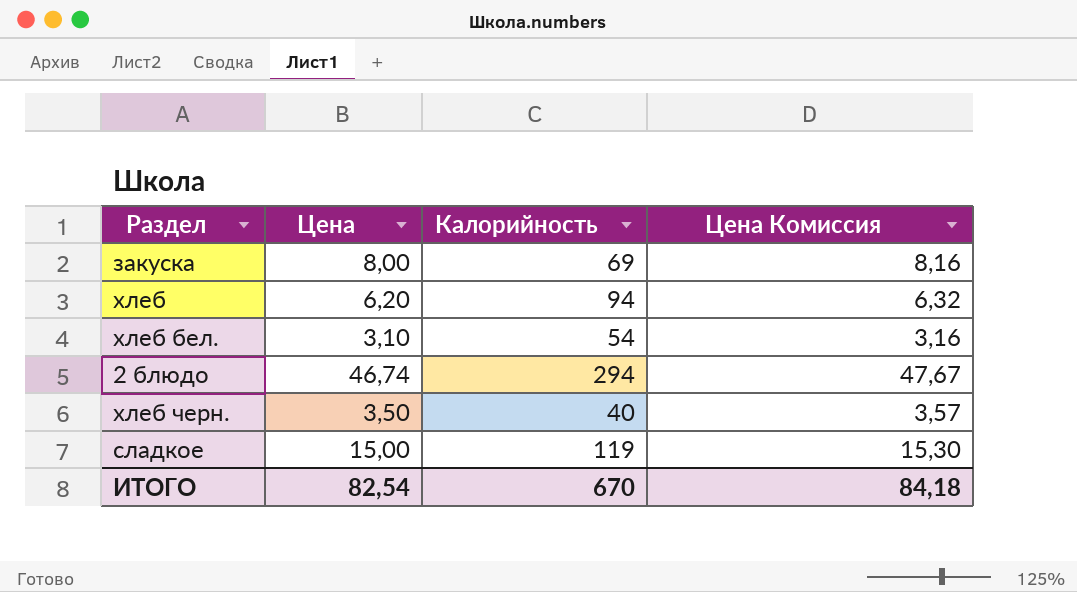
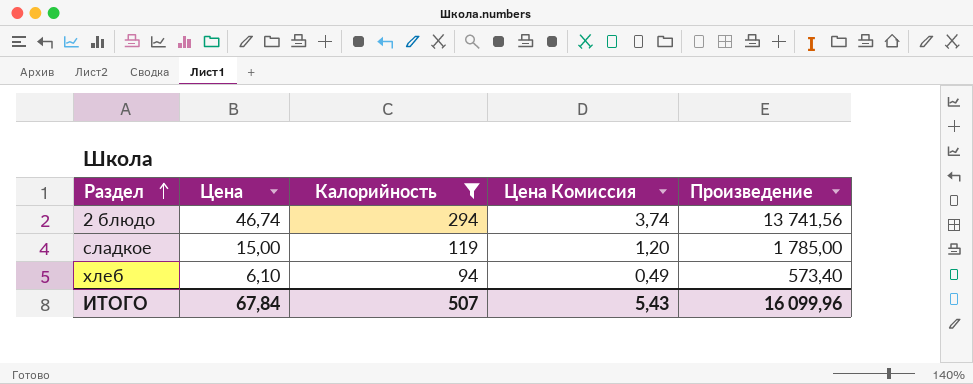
filter: none -> Калорийность >= 94
row order: none -> Раздел ascending
column Цена Комиссия | formula: [Цена] * 1,02 -> [Цена] * 0,08
column Произведение | formula: none -> [Цена] * [Калорийность]
хлеб | Цена: 6,20 -> 6,10
ИТОГО | Цена: 82,54 -> 67,84
ИТОГО | Калорийность: 670 -> 507
ИТОГО | Цена Комиссия: 84,18 -> 5,43

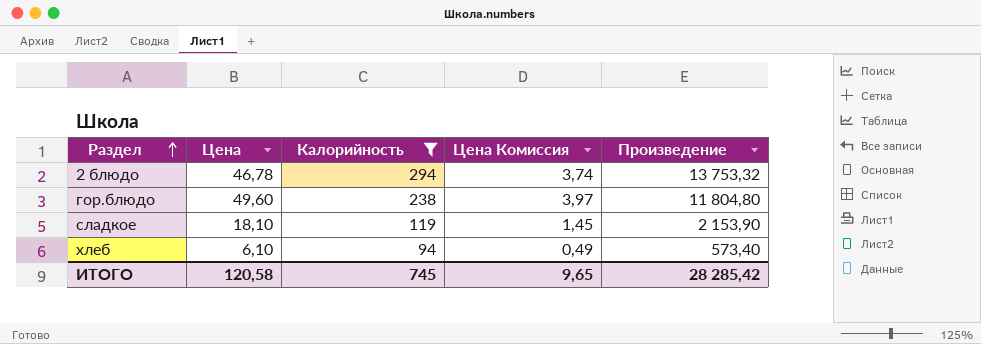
2 блюдо | Цена: 46,74 -> 46,78
2 блюдо | Произведение: 13 741,56 -> 13 753,32
row гор.блюдо: none -> 49,60 | 238 | 3,97 | 11 804,80
сладкое | Цена: 15,00 -> 18,10
сладкое | Цена Комиссия: 1,20 -> 1,45
сладкое | Произведение: 1 785,00 -> 2 153,90
ИТОГО | Цена: 67,84 -> 120,58
ИТОГО | Калорийность: 507 -> 745
ИТОГО | Цена Комиссия: 5,43 -> 9,65
ИТОГО | Произведение: 16 099,96 -> 28 285,42

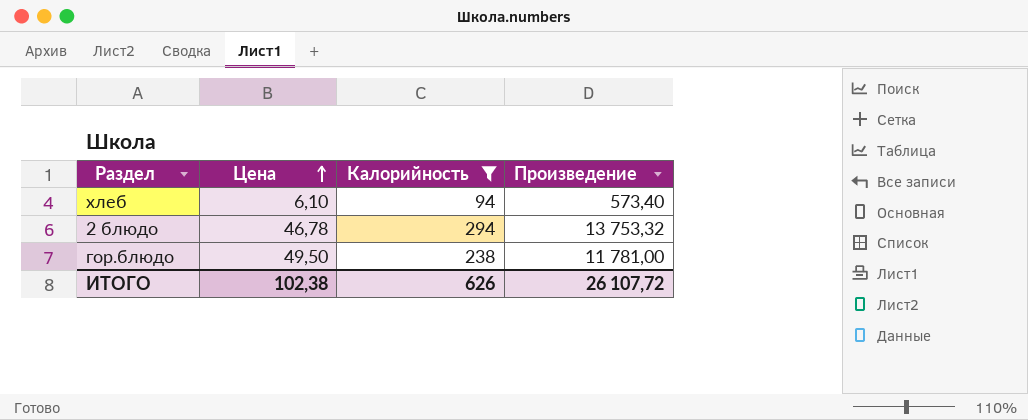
row order: Раздел ascending -> Цена ascending
column Цена Комиссия | formula: [Цена] * 0,08 -> none
row сладкое: 18,10 | 119 | 1,45 | 2 153,90 -> none
гор.блюдо | Цена: 49,60 -> 49,50
гор.блюдо | Произведение: 11 804,80 -> 11 781,00
ИТОГО | Цена: 120,58 -> 102,38
ИТОГО | Калорийность: 745 -> 626
ИТОГО | Произведение: 28 285,42 -> 26 107,72

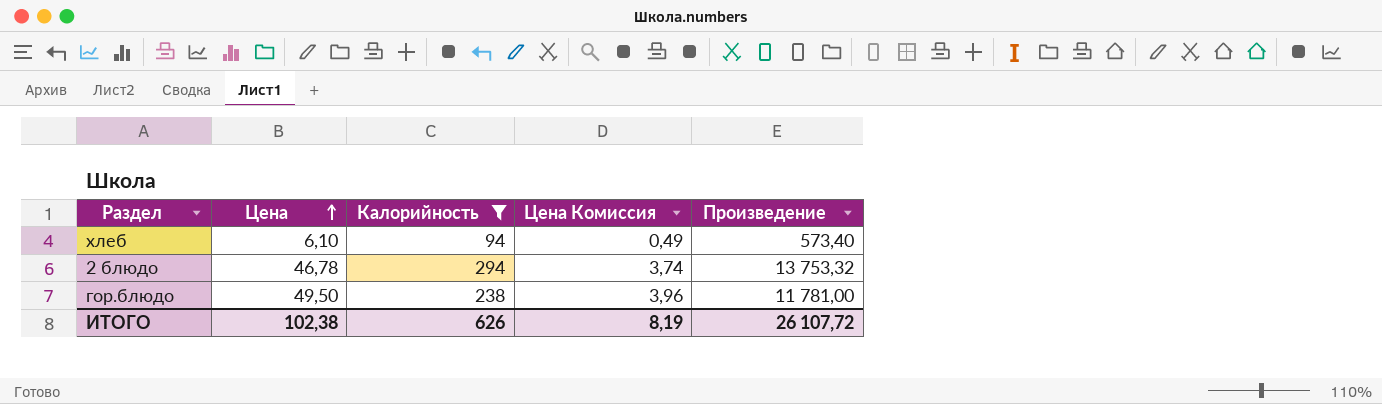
column Цена Комиссия | formula: none -> [Цена] * 0,08

